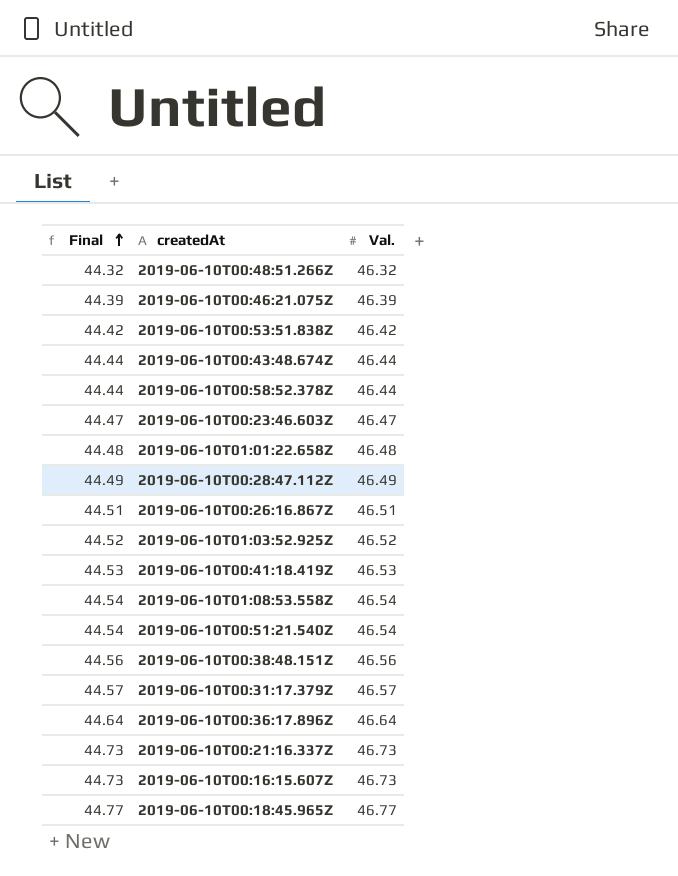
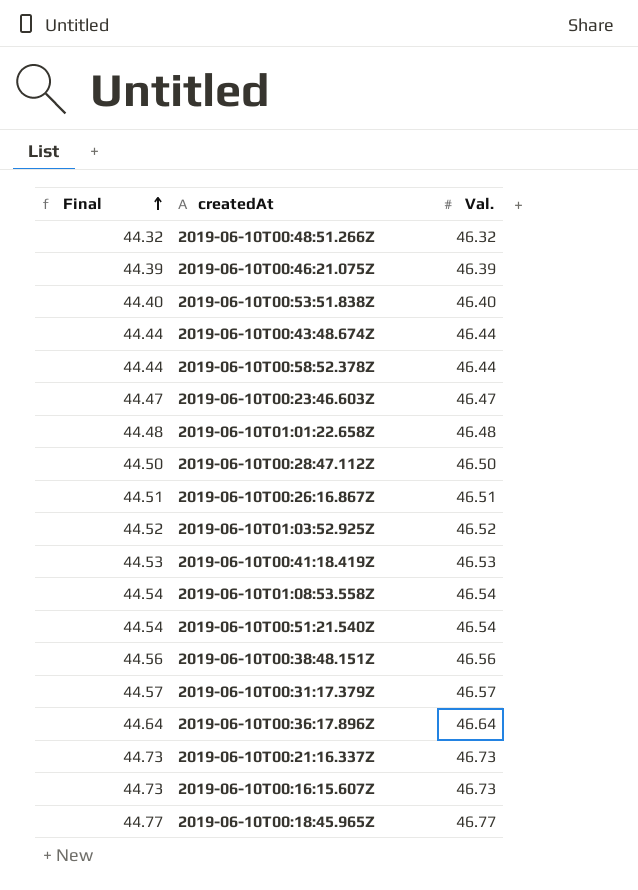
2019-06-10T00:53:51.838Z | Final: 44.42 -> 44.40
2019-06-10T00:53:51.838Z | Val.: 46.42 -> 46.40
2019-06-10T00:28:47.112Z | Final: 44.49 -> 44.50
2019-06-10T00:28:47.112Z | Val.: 46.49 -> 46.50

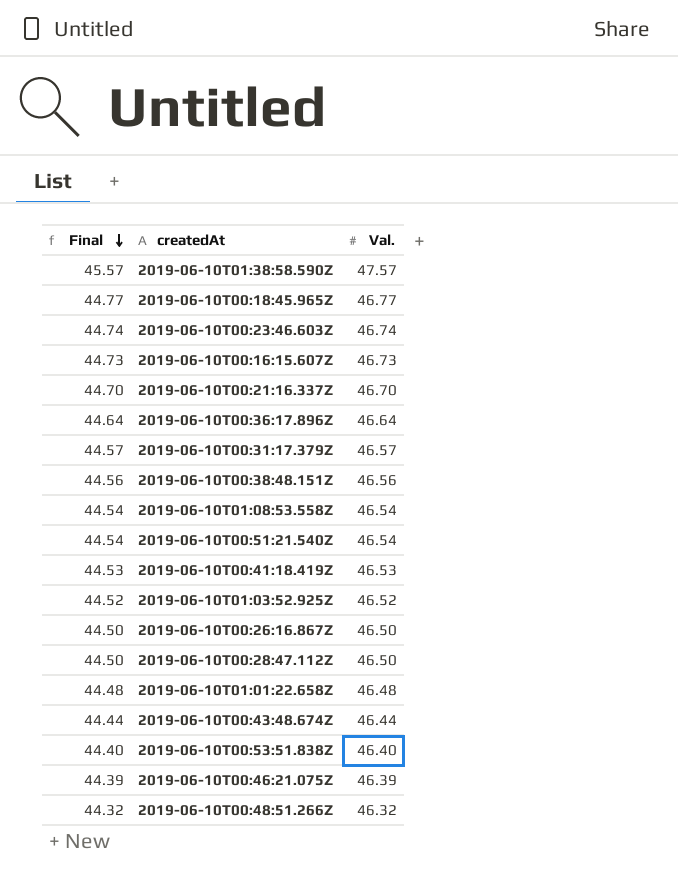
row order: Final ascending -> Final descending
row 2019-06-10T00:58:52.378Z: 44.44 | 46.44 -> none
row 2019-06-10T01:38:58.590Z: none -> 45.57 | 47.57
2019-06-10T00:23:46.603Z | Final: 44.47 -> 44.74
2019-06-10T00:23:46.603Z | Val.: 46.47 -> 46.74
2019-06-10T00:21:16.337Z | Final: 44.73 -> 44.70
2019-06-10T00:21:16.337Z | Val.: 46.73 -> 46.70
2019-06-10T00:26:16.867Z | Final: 44.51 -> 44.50
2019-06-10T00:26:16.867Z | Val.: 46.51 -> 46.50

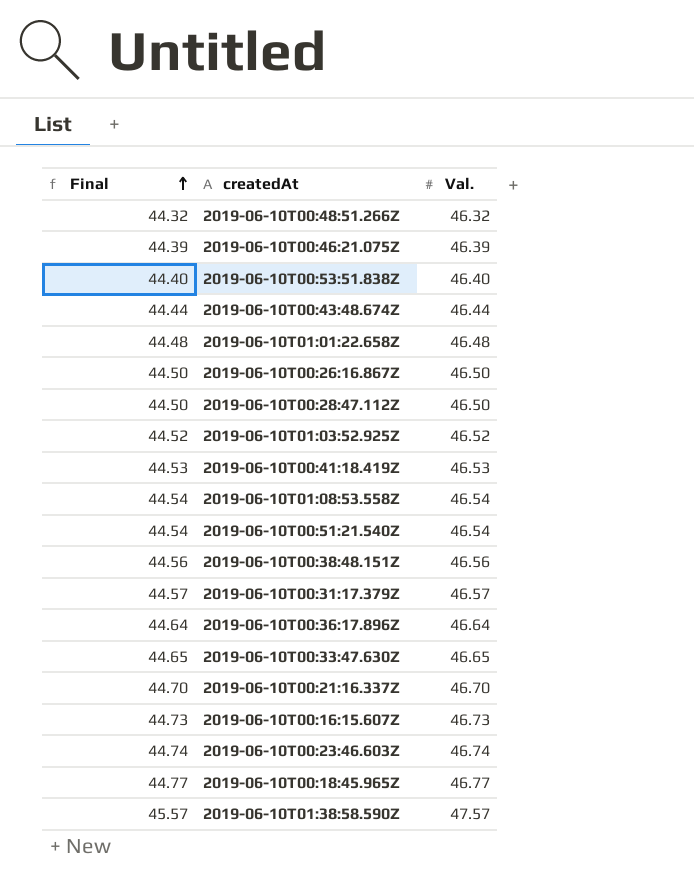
row order: Final descending -> Final ascending
row 2019-06-10T00:33:47.630Z: none -> 44.65 | 46.65

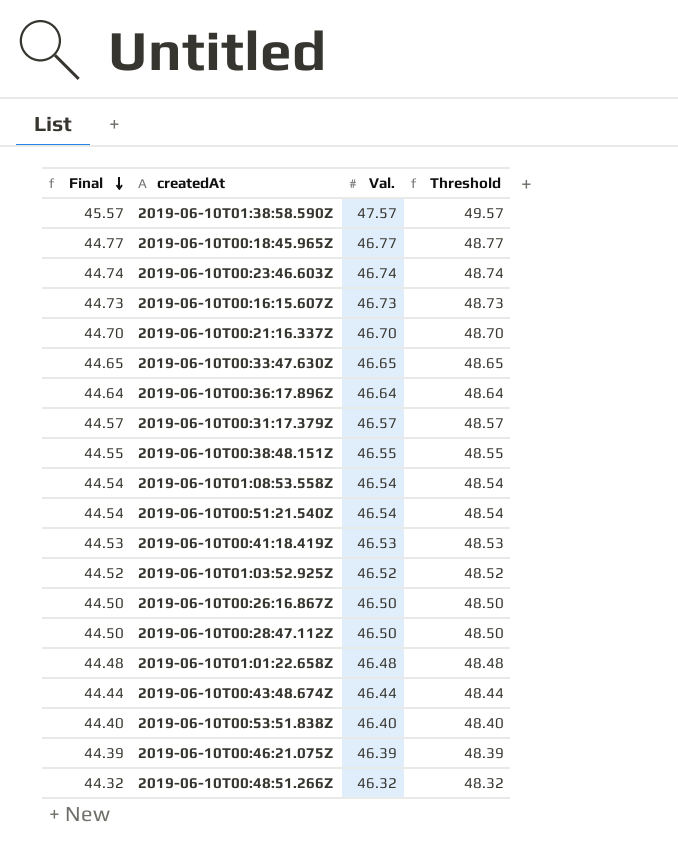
row order: Final ascending -> Final descending
column Threshold | formula: none -> [Val.] + 2
2019-06-10T00:38:48.151Z | Final: 44.56 -> 44.55
2019-06-10T00:38:48.151Z | Val.: 46.56 -> 46.55

